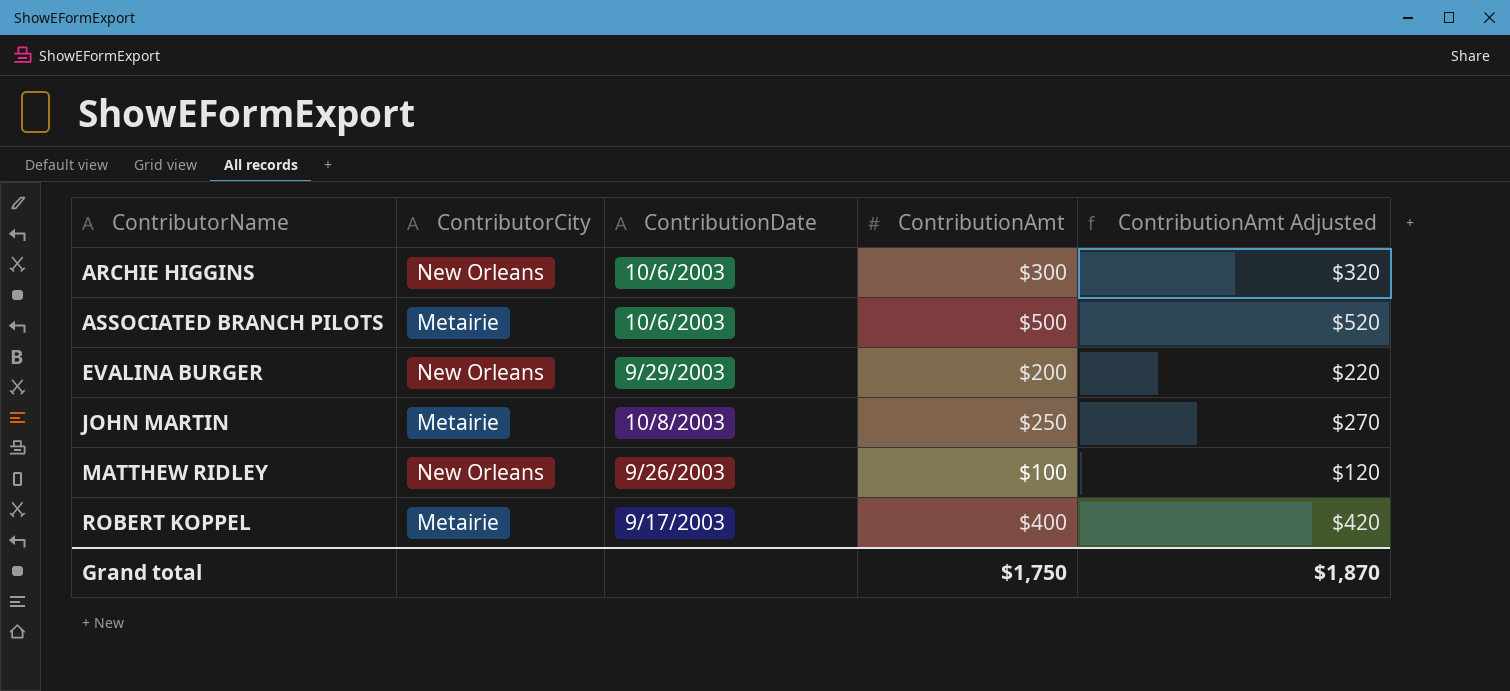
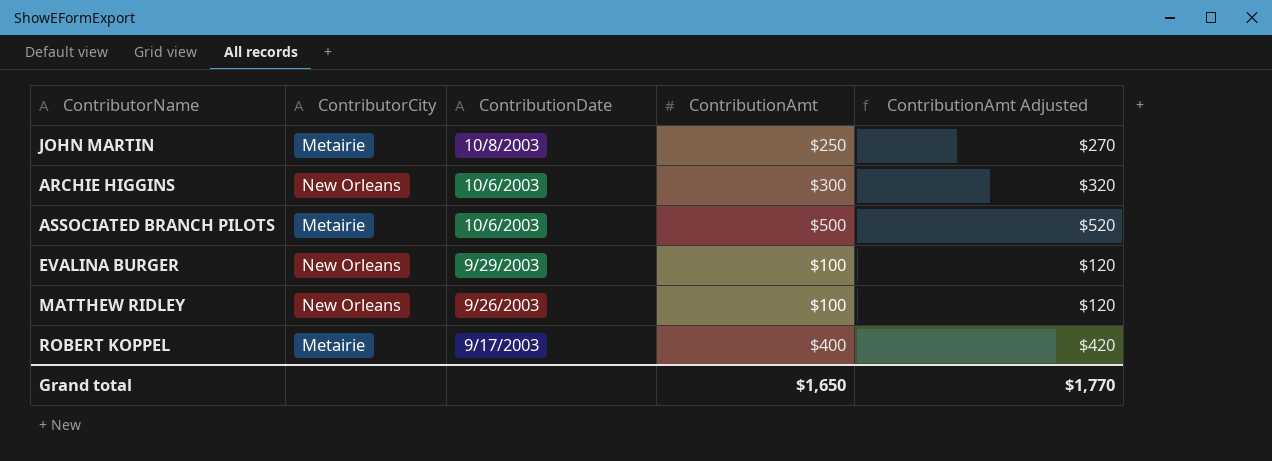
row order: ContributorName ascending -> ContributionDate descending
EVALINA BURGER | ContributionAmt: $200 -> $100
EVALINA BURGER | ContributionAmt Adjusted: $220 -> $120
Grand total | ContributionAmt: $1,750 -> $1,650
Grand total | ContributionAmt Adjusted: $1,870 -> $1,770

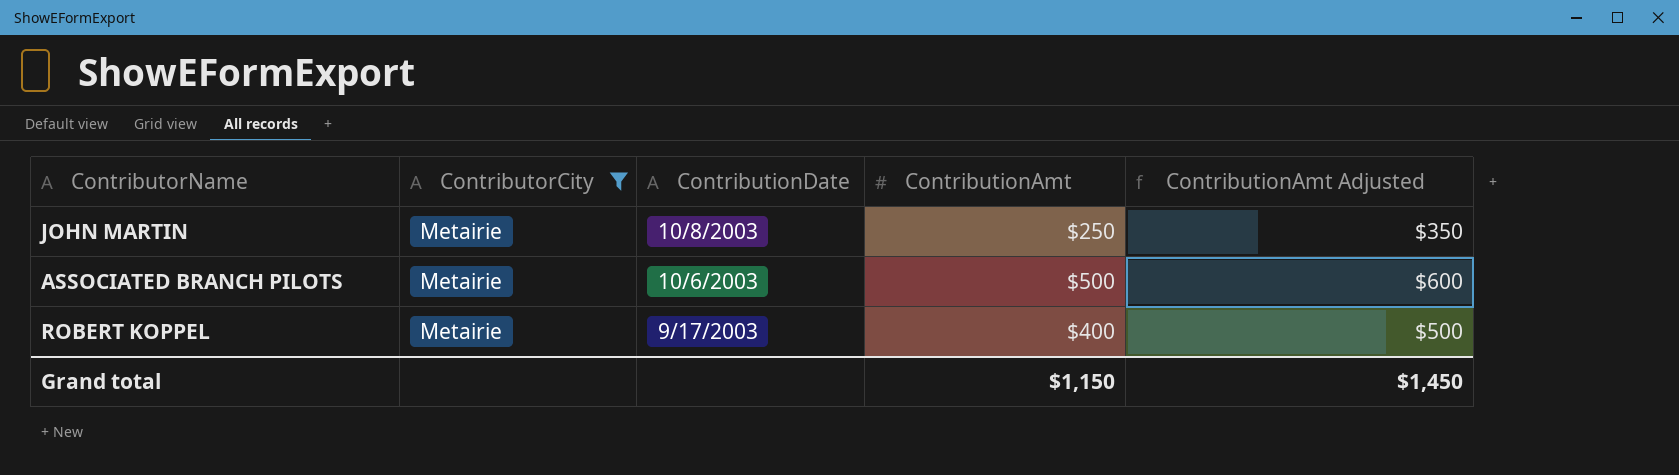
filter: none -> ContributorCity = Metairie
column ContributionAmt Adjusted | formula: [ContributionAmt] + 20 -> [ContributionAmt] + 100
Grand total | ContributionAmt: $1,650 -> $1,150
Grand total | ContributionAmt Adjusted: $1,770 -> $1,450

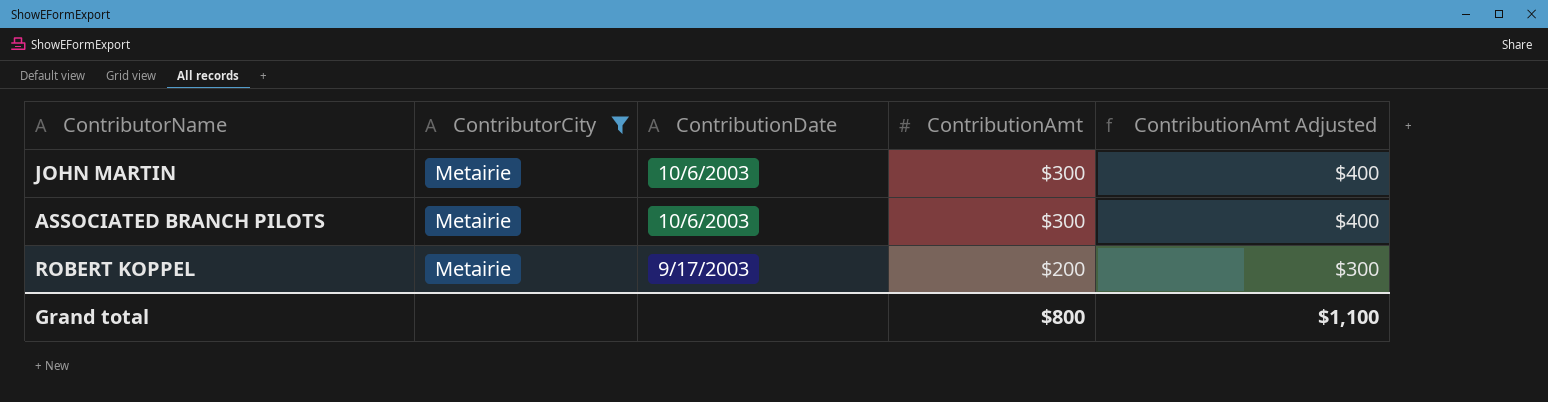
JOHN MARTIN | ContributionDate: 10/8/2003 -> 10/6/2003
JOHN MARTIN | ContributionAmt: $250 -> $300
JOHN MARTIN | ContributionAmt Adjusted: $350 -> $400
ASSOCIATED BRANCH PILOTS | ContributionAmt: $500 -> $300
ASSOCIATED BRANCH PILOTS | ContributionAmt Adjusted: $600 -> $400
ROBERT KOPPEL | ContributionAmt: $400 -> $200
ROBERT KOPPEL | ContributionAmt Adjusted: $500 -> $300
Grand total | ContributionAmt: $1,150 -> $800
Grand total | ContributionAmt Adjusted: $1,450 -> $1,100

